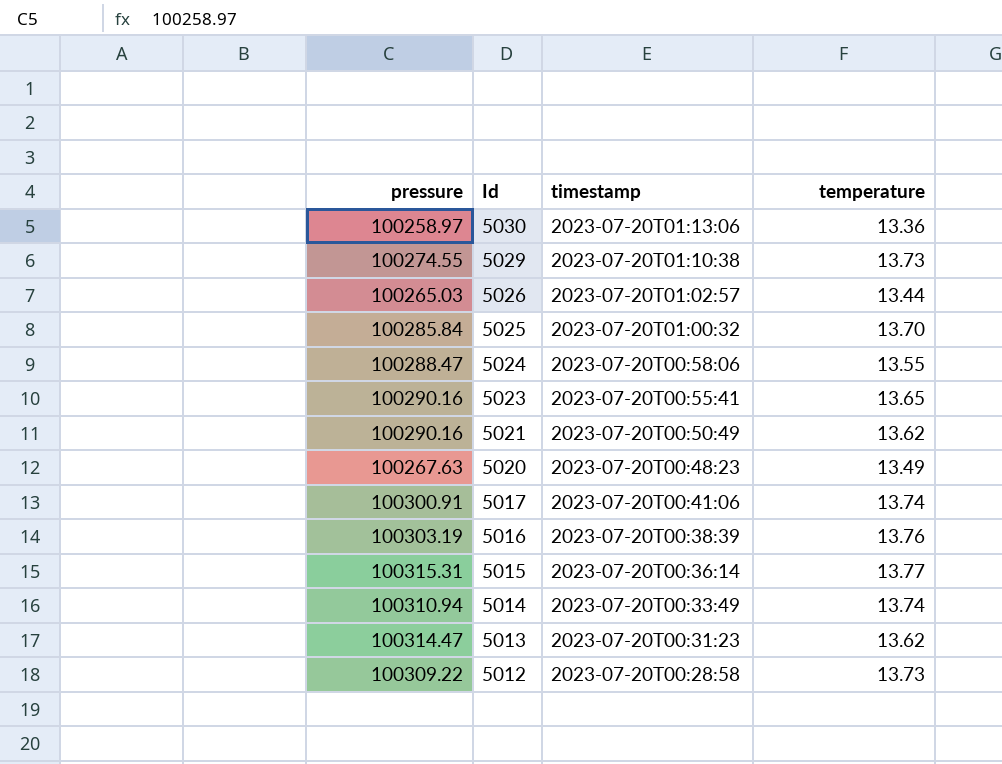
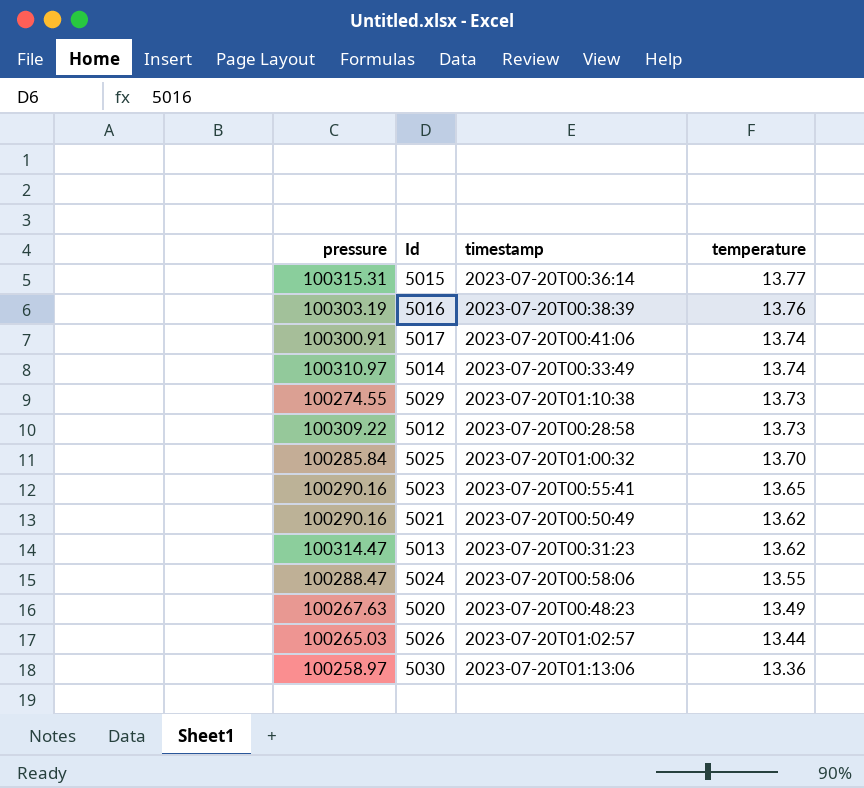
row order: Id descending -> temperature descending
5014 | pressure: 100310.94 -> 100310.97

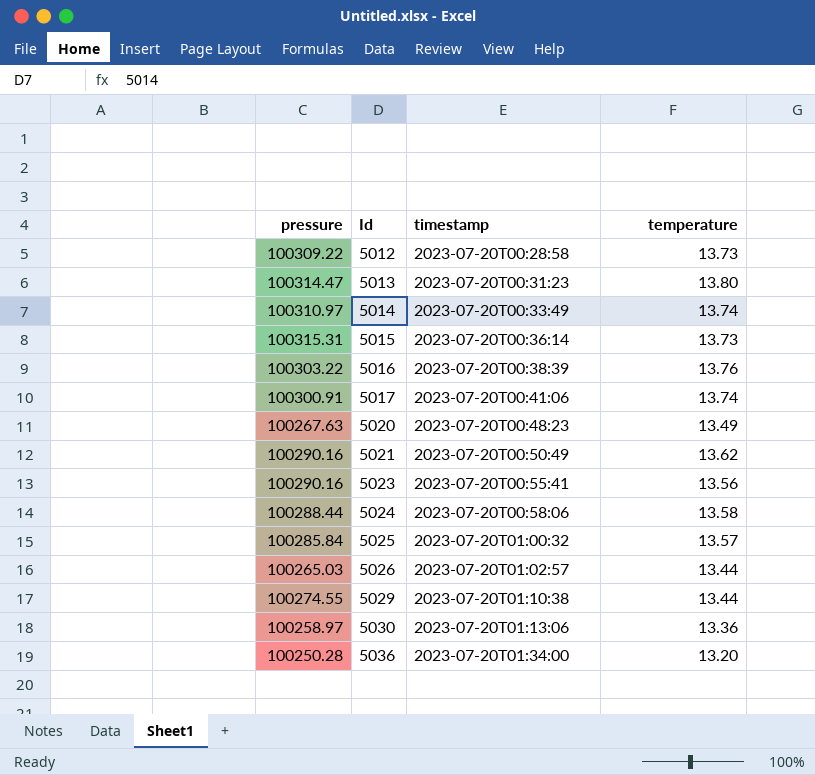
row order: temperature descending -> Id ascending
5013 | temperature: 13.62 -> 13.80
5015 | temperature: 13.77 -> 13.73
5016 | pressure: 100303.19 -> 100303.22
5023 | temperature: 13.65 -> 13.56
5024 | pressure: 100288.47 -> 100288.44
5024 | temperature: 13.55 -> 13.58
5025 | temperature: 13.70 -> 13.57
5029 | temperature: 13.73 -> 13.44
row 5036: none -> 100250.28 | 2023-07-20T01:34:00 | 13.20

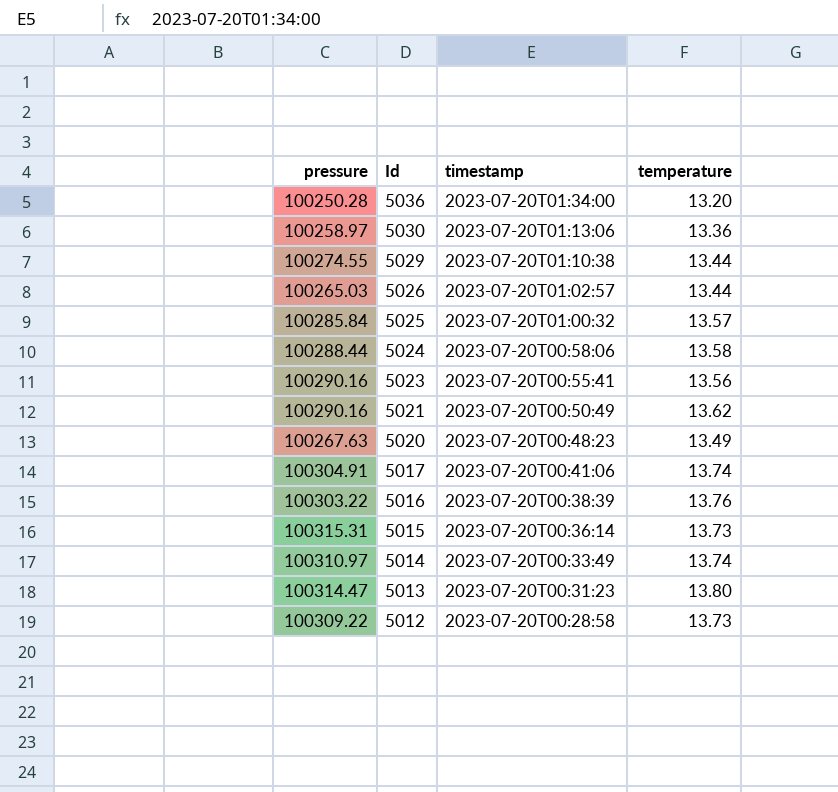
row order: Id ascending -> Id descending
5017 | pressure: 100300.91 -> 100304.91

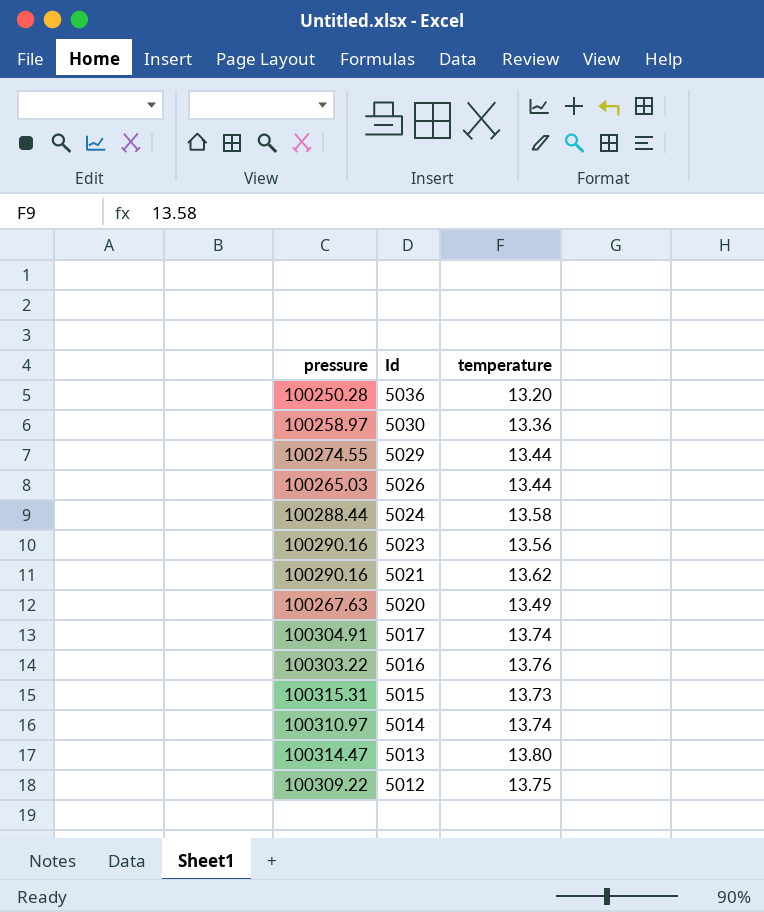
column timestamp | position: 3 -> none
row 5025: 100285.84 | 2023-07-20T01:00:32 | 13.57 -> none
5012 | temperature: 13.73 -> 13.75

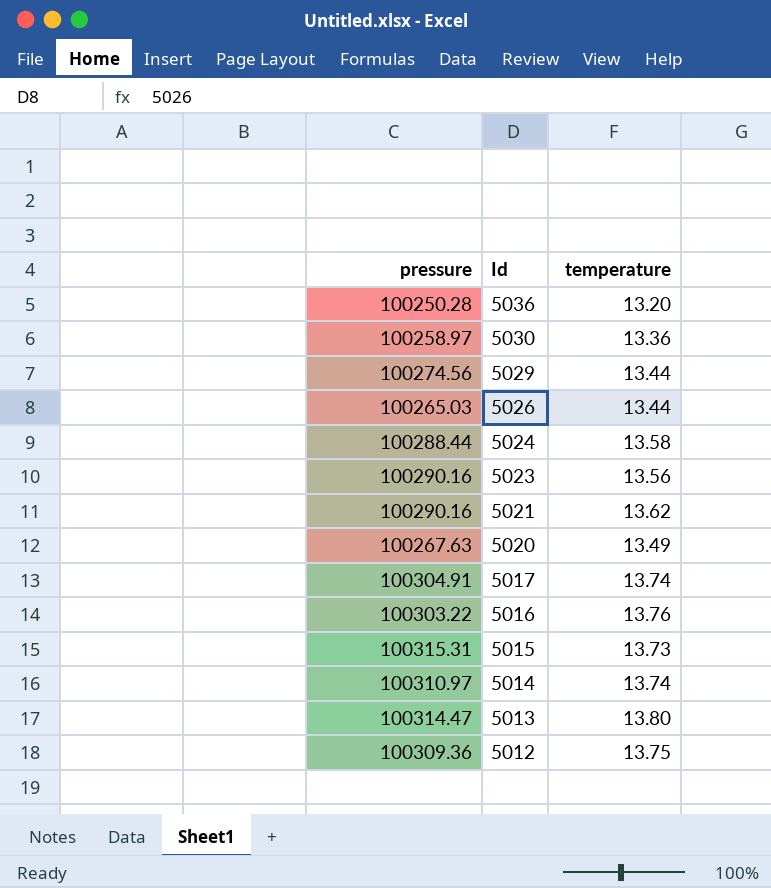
5029 | pressure: 100274.55 -> 100274.56
5012 | pressure: 100309.22 -> 100309.36

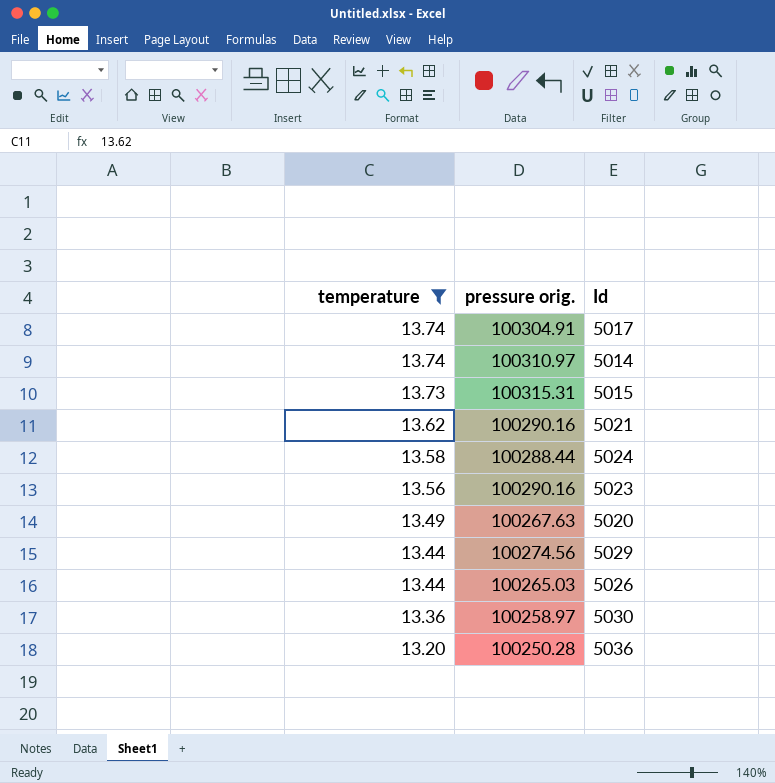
filter: none -> temperature <= 13.74
row order: Id descending -> temperature descending
column temperature | position: 3 -> 1
column name: pressure -> pressure orig.

